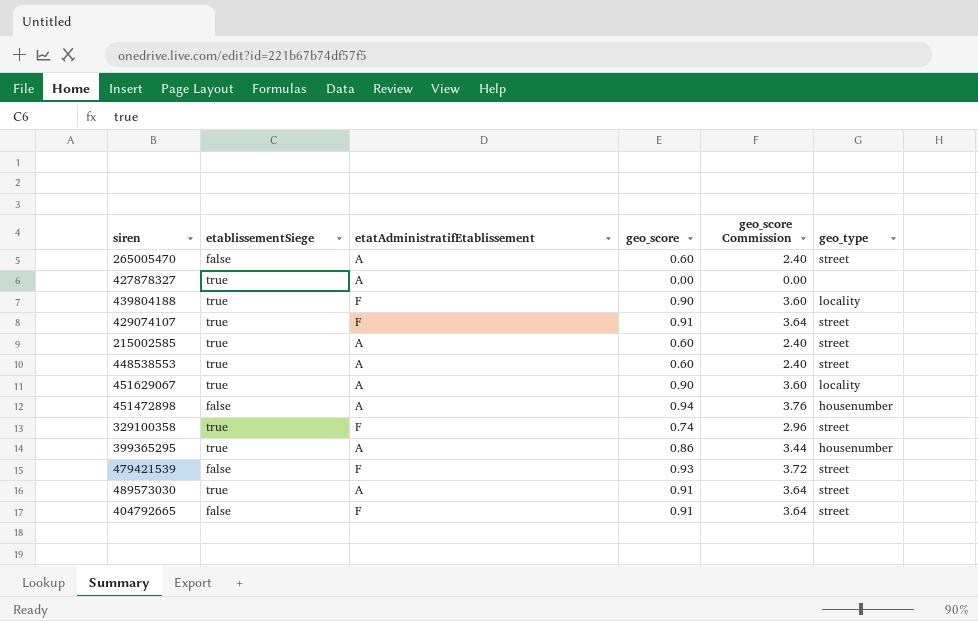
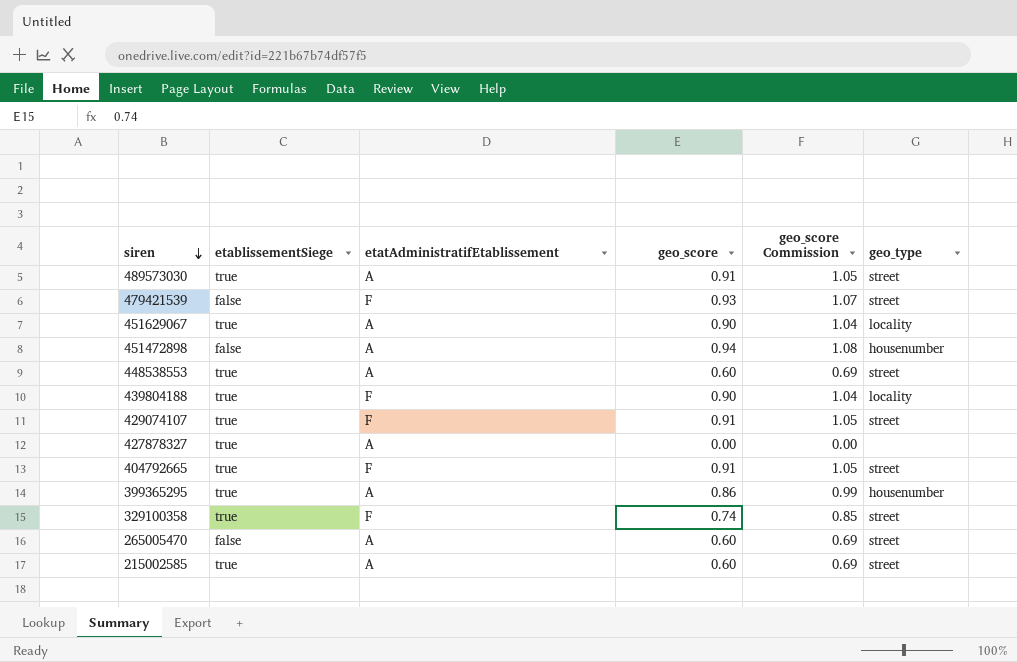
row order: none -> siren descending
column geo_score Commission | formula: [geo_score] * 4 -> [geo_score] * 1.15
404792665 | etablissementSiege: false -> true

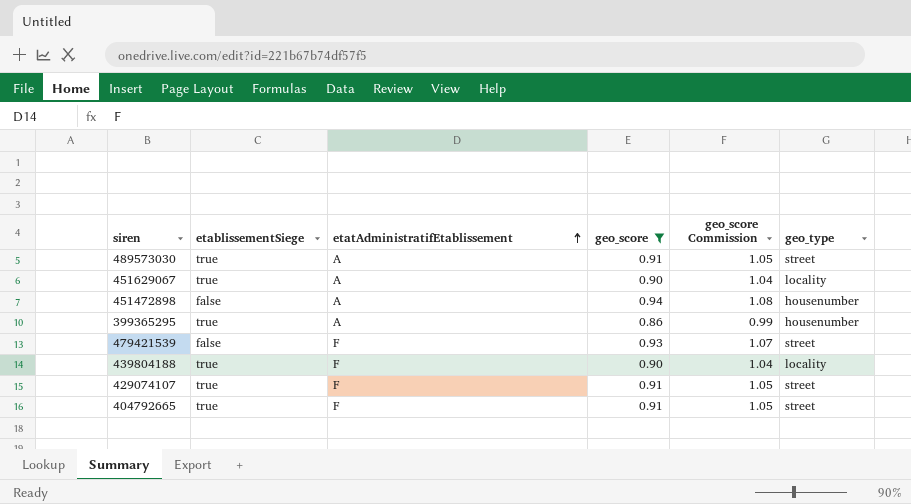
filter: none -> geo_score >= 0.86
row order: siren descending -> etatAdministratifEtablissement ascending

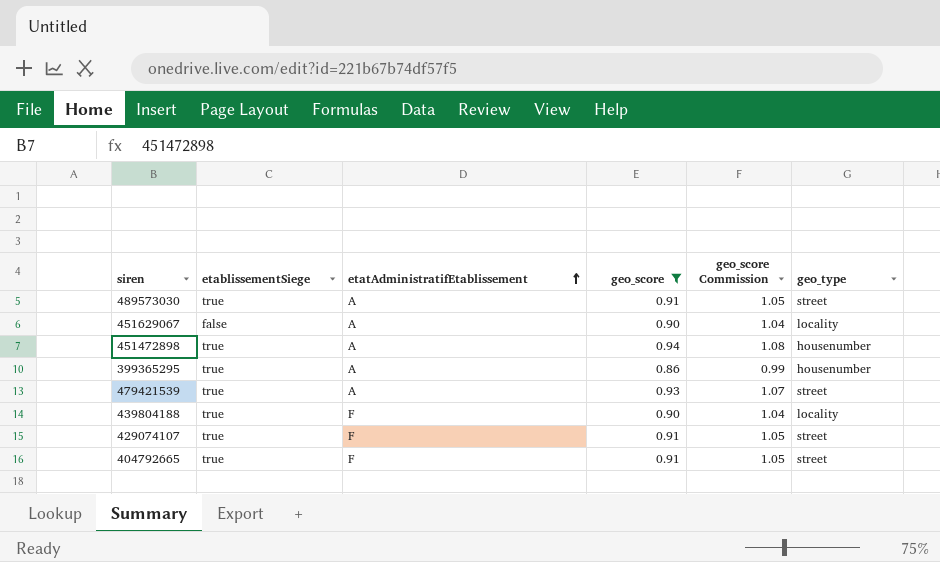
451629067 | etablissementSiege: true -> false
451472898 | etablissementSiege: false -> true
479421539 | etablissementSiege: false -> true
479421539 | etatAdministratifEtablissement: F -> A

